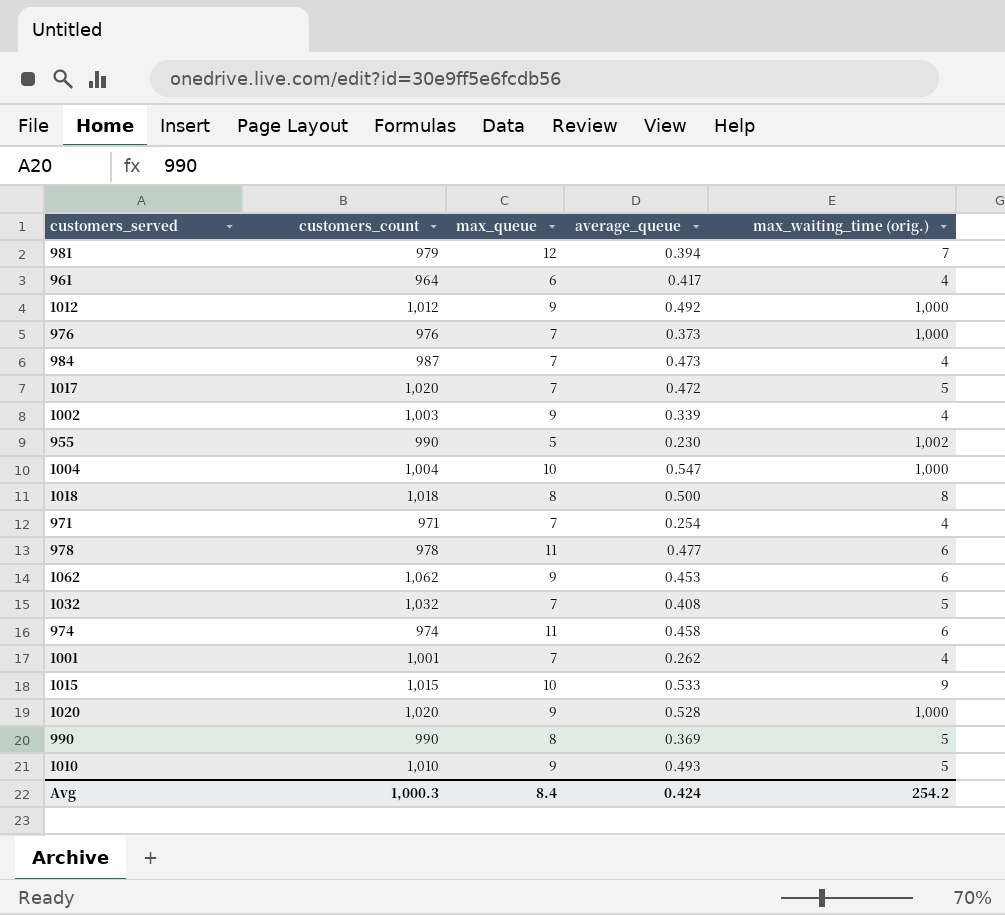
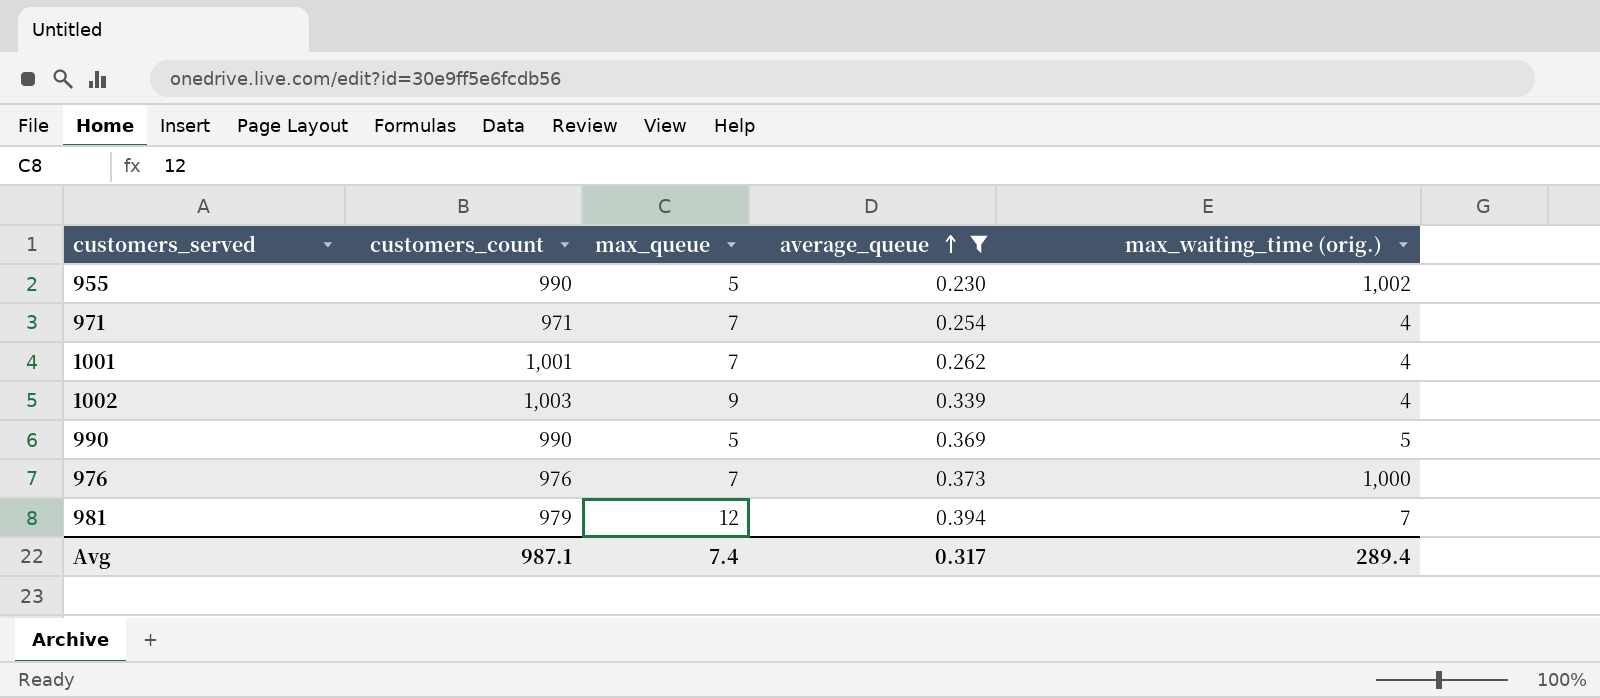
filter: none -> average_queue <= 0.394
row order: none -> average_queue ascending
990 | max_queue: 8 -> 5
Avg | customers_count: 1,000.3 -> 987.1
Avg | max_queue: 8.4 -> 7.4
Avg | average_queue: 0.424 -> 0.317
Avg | max_waiting_time (orig.): 254.2 -> 289.4

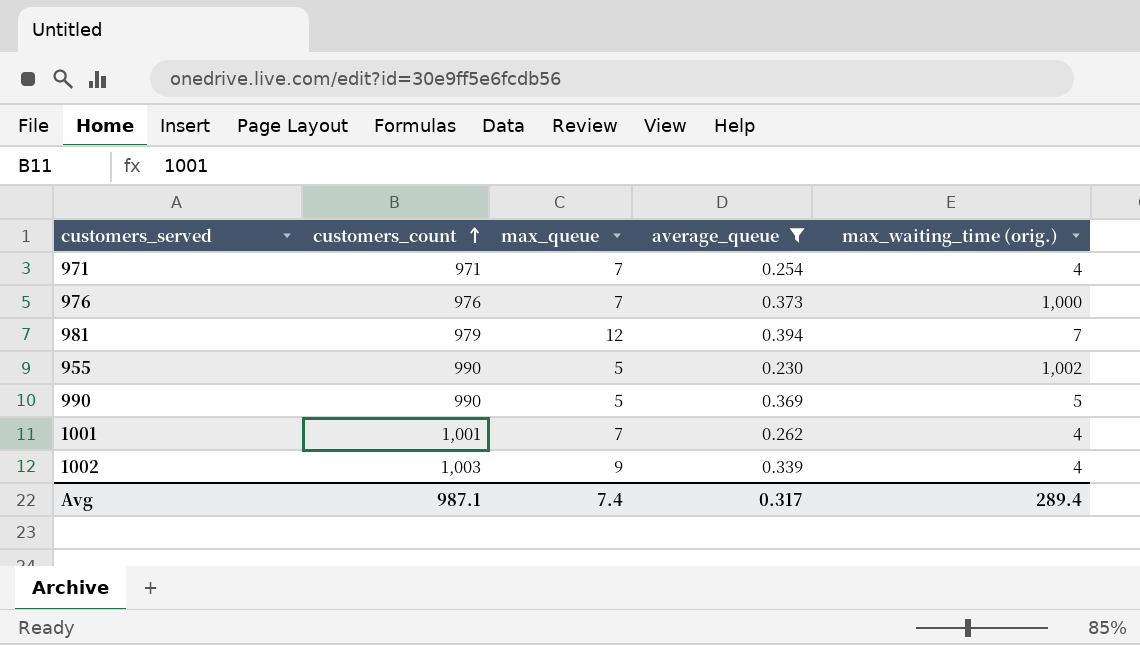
row order: average_queue ascending -> customers_count ascending

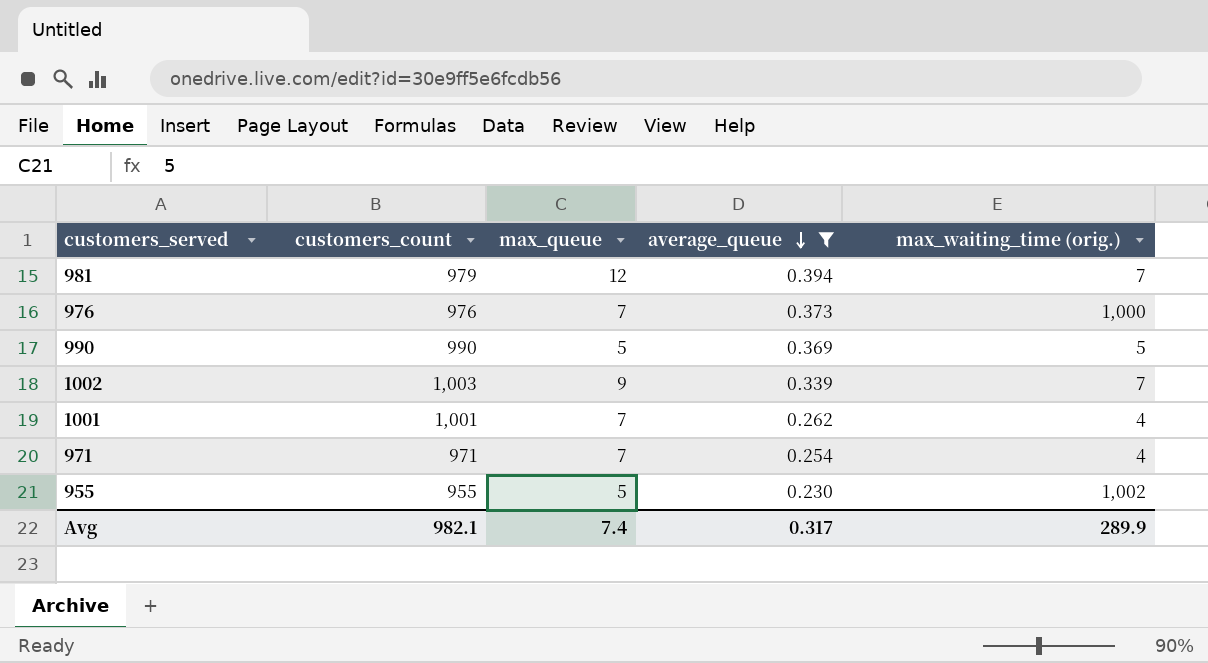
row order: customers_count ascending -> average_queue descending
1002 | max_waiting_time (orig.): 4 -> 7
955 | customers_count: 990 -> 955
Avg | customers_count: 987.1 -> 982.1
Avg | max_waiting_time (orig.): 289.4 -> 289.9

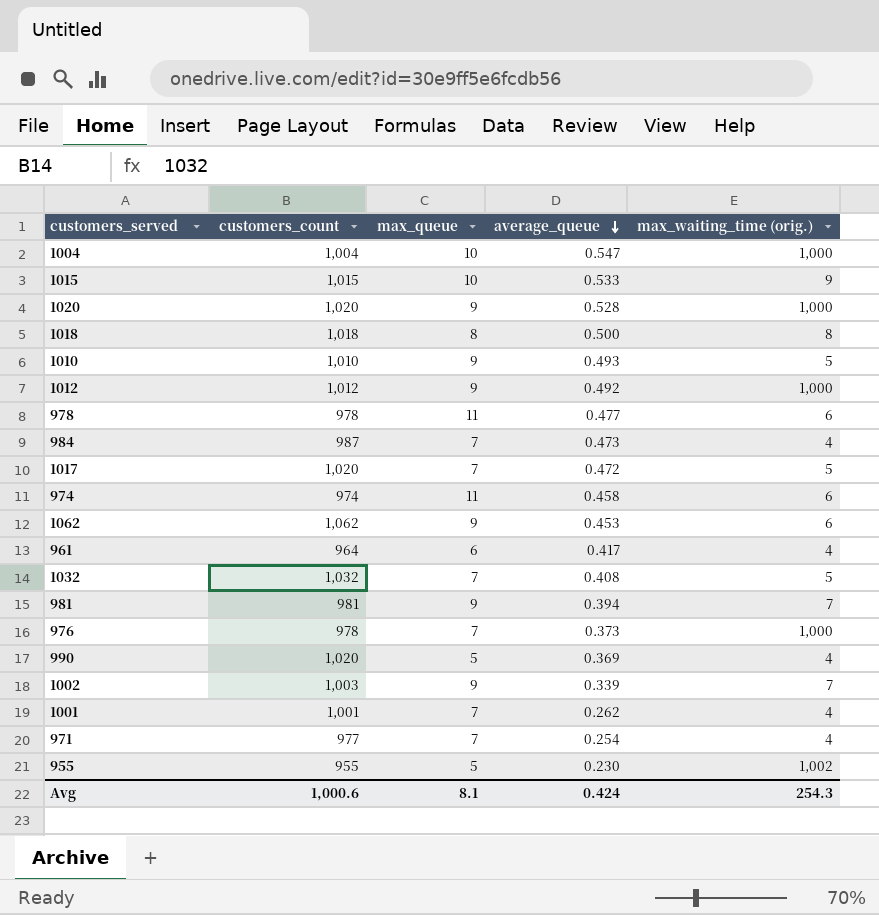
filter: average_queue <= 0.394 -> none
981 | customers_count: 979 -> 981
981 | max_queue: 12 -> 9
976 | customers_count: 976 -> 978
990 | customers_count: 990 -> 1,020
990 | max_waiting_time (orig.): 5 -> 4
971 | customers_count: 971 -> 977
Avg | customers_count: 982.1 -> 1,000.6
Avg | max_queue: 7.4 -> 8.1
Avg | average_queue: 0.317 -> 0.424
Avg | max_waiting_time (orig.): 289.9 -> 254.3

